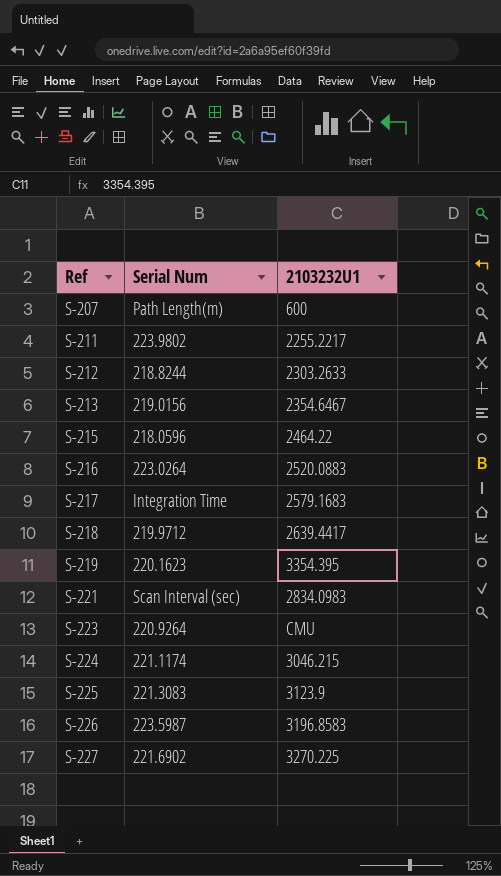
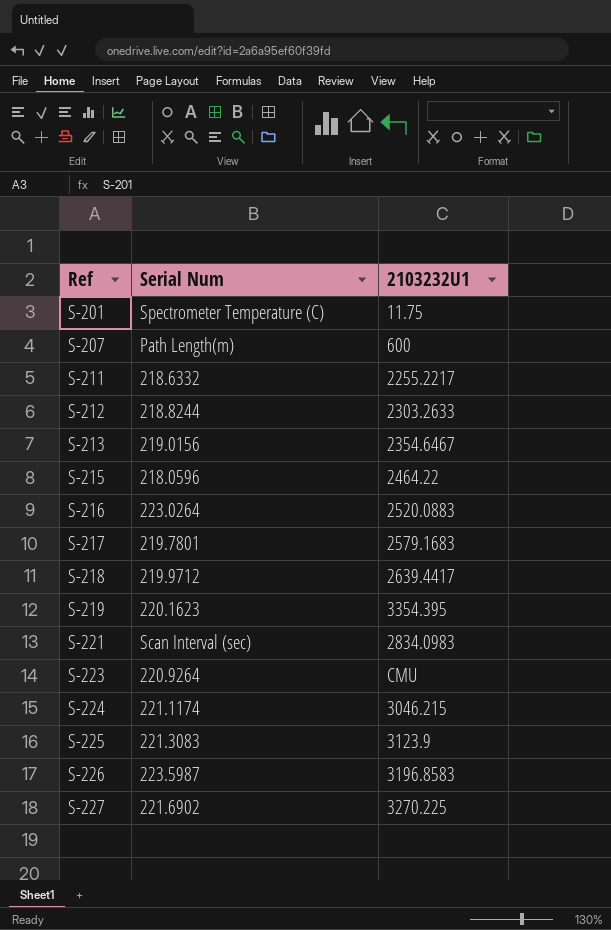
row S-201: none -> Spectrometer Temperature (C) | 11.75
S-211 | Serial Num: 223.9802 -> 218.6332
S-217 | Serial Num: Integration Time -> 219.7801

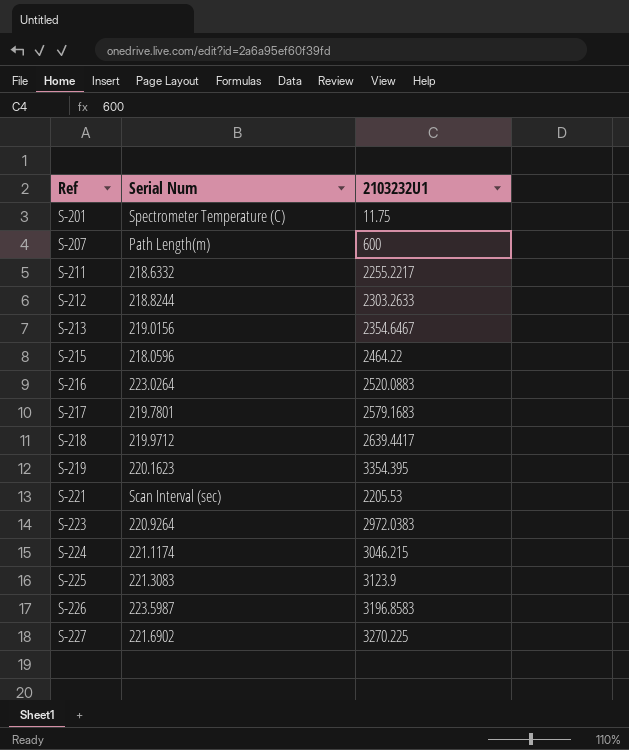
S-221 | 2103232U1: 2834.0983 -> 2205.53
S-223 | 2103232U1: CMU -> 2972.0383

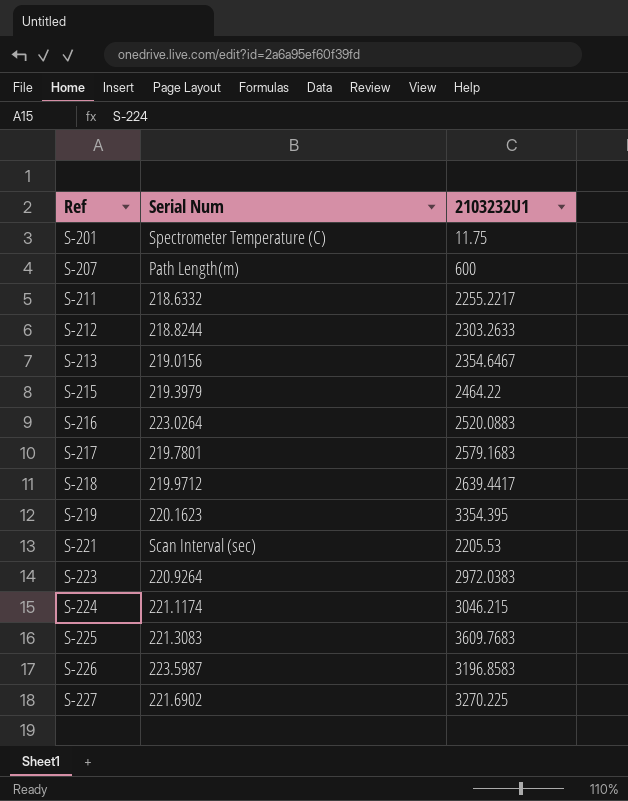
S-215 | Serial Num: 218.0596 -> 219.3979
S-225 | 2103232U1: 3123.9 -> 3609.7683

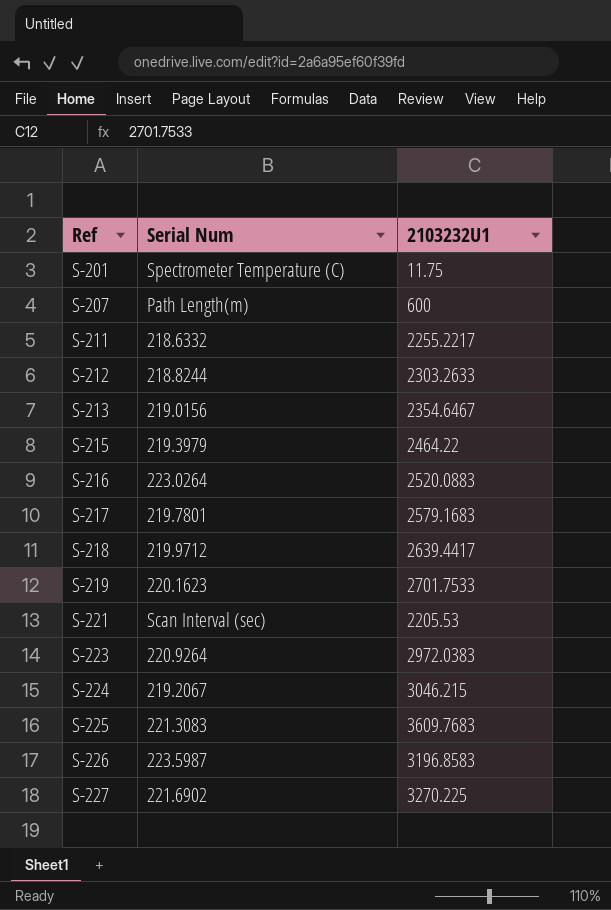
S-219 | 2103232U1: 3354.395 -> 2701.7533
S-224 | Serial Num: 221.1174 -> 219.2067

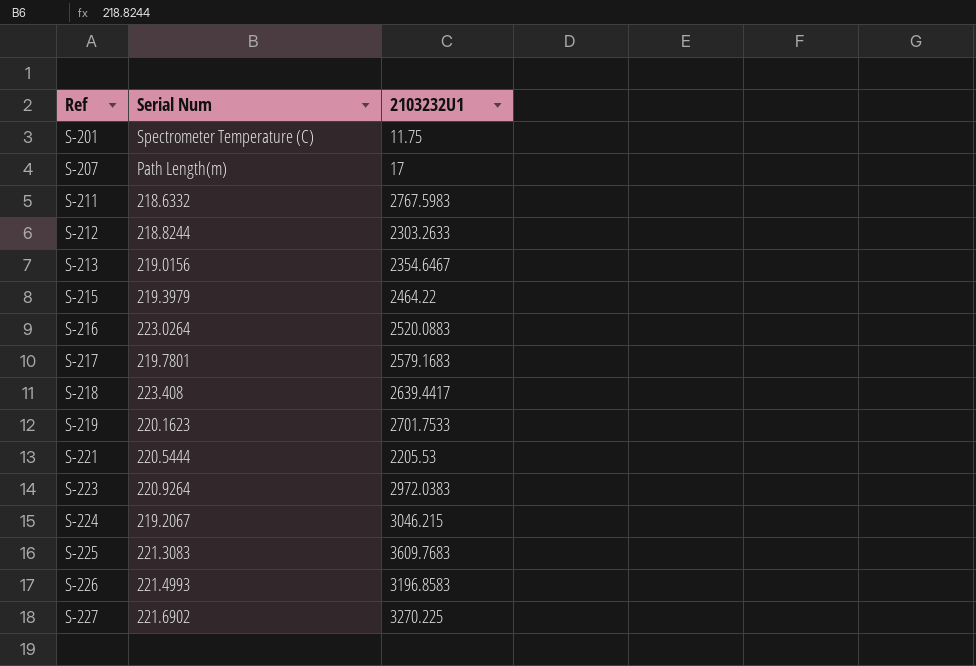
S-207 | 2103232U1: 600 -> 17
S-211 | 2103232U1: 2255.2217 -> 2767.5983
S-218 | Serial Num: 219.9712 -> 223.408
S-221 | Serial Num: Scan Interval (sec) -> 220.5444
S-226 | Serial Num: 223.5987 -> 221.4993

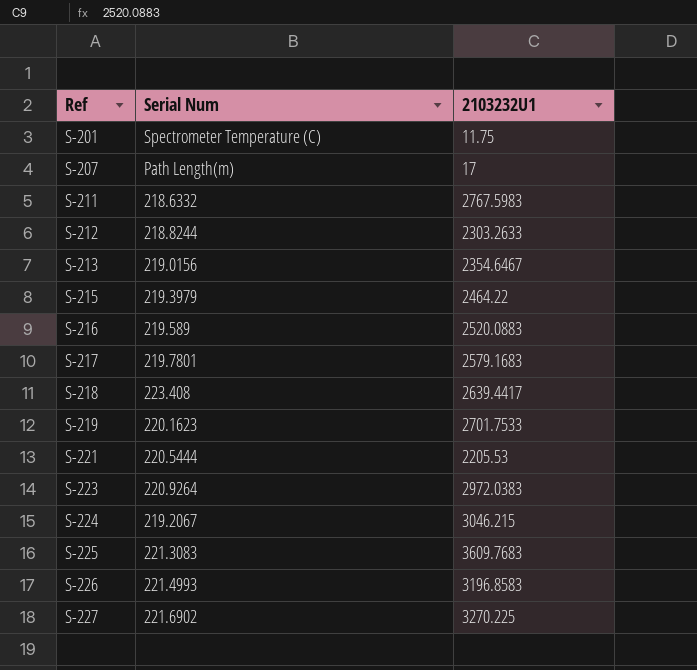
S-216 | Serial Num: 223.0264 -> 219.589

